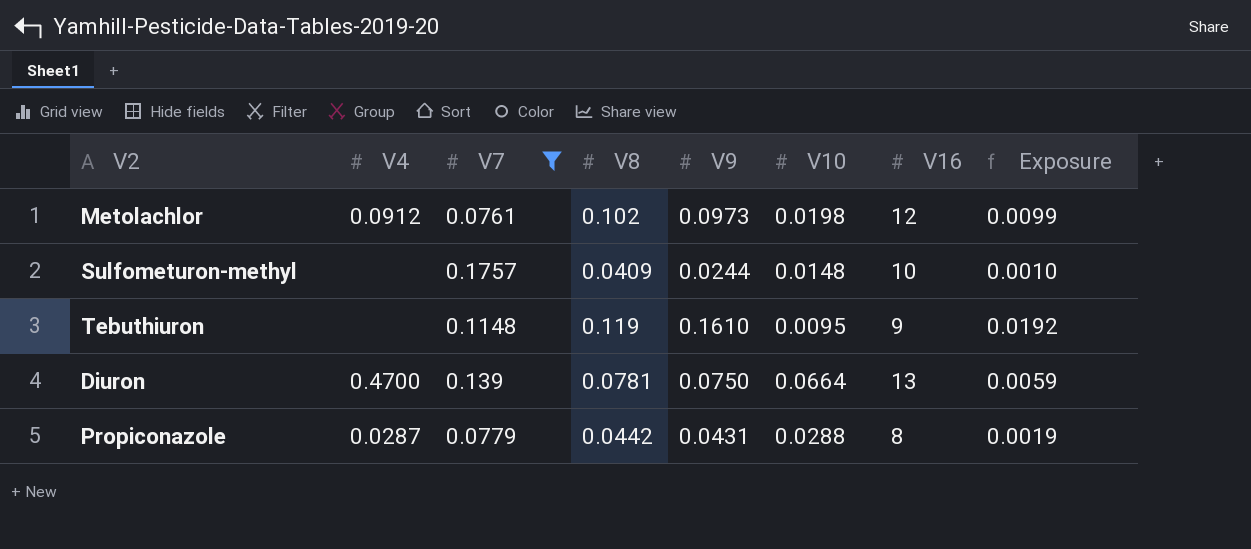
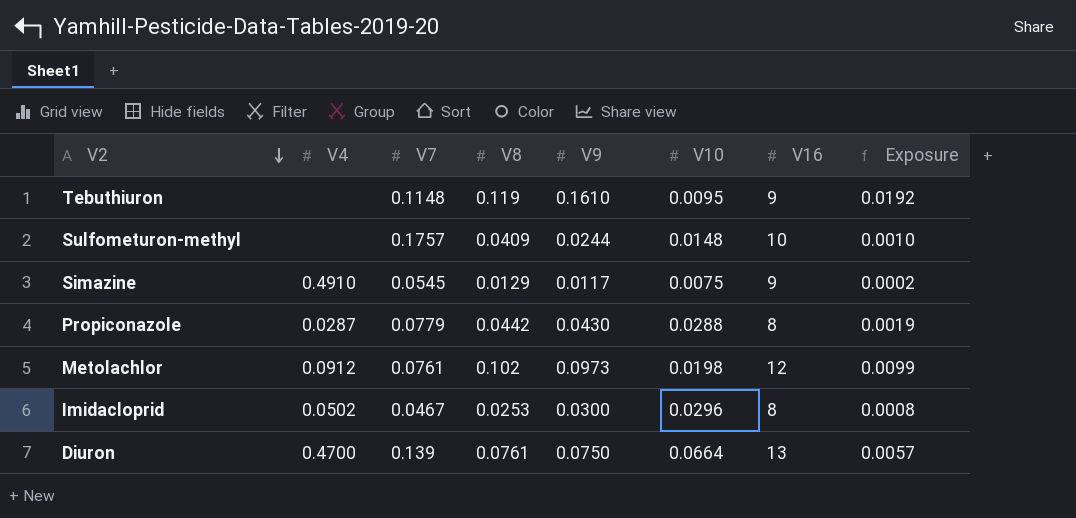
filter: V7 >= 0.0761 -> none
row order: none -> V2 descending
Propiconazole | V9: 0.0431 -> 0.0430
Diuron | V8: 0.0781 -> 0.0761
Diuron | Exposure: 0.0059 -> 0.0057

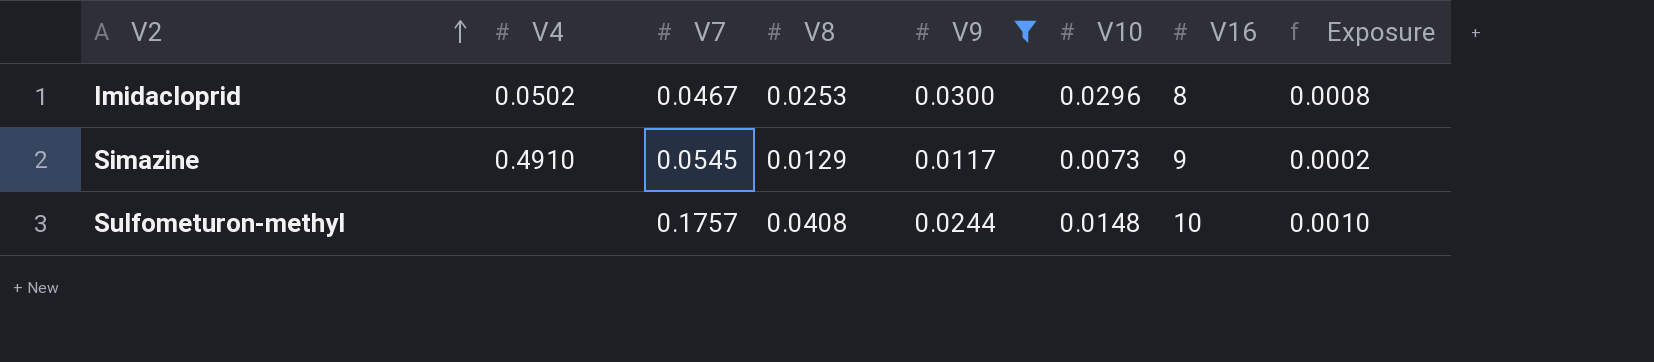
filter: none -> V9 <= 0.0300
row order: V2 descending -> V2 ascending
Simazine | V10: 0.0075 -> 0.0073
Sulfometuron-methyl | V8: 0.0409 -> 0.0408

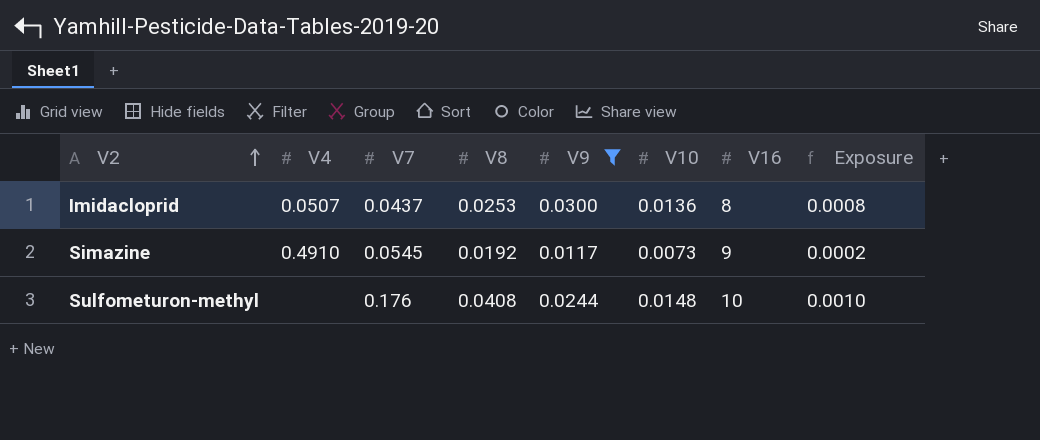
Imidacloprid | V4: 0.0502 -> 0.0507
Imidacloprid | V7: 0.0467 -> 0.0437
Imidacloprid | V10: 0.0296 -> 0.0136
Simazine | V8: 0.0129 -> 0.0192
Sulfometuron-methyl | V7: 0.1757 -> 0.176

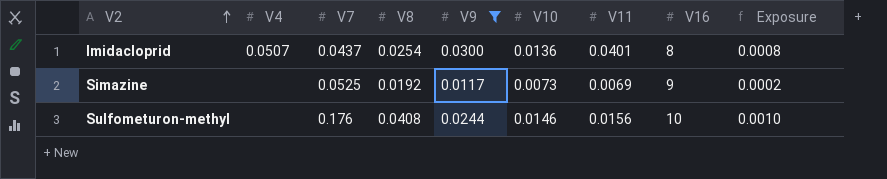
column V11 | position: none -> 7
Imidacloprid | V8: 0.0253 -> 0.0254
Simazine | V4: 0.4910 -> none
Simazine | V7: 0.0545 -> 0.0525
Sulfometuron-methyl | V10: 0.0148 -> 0.0146

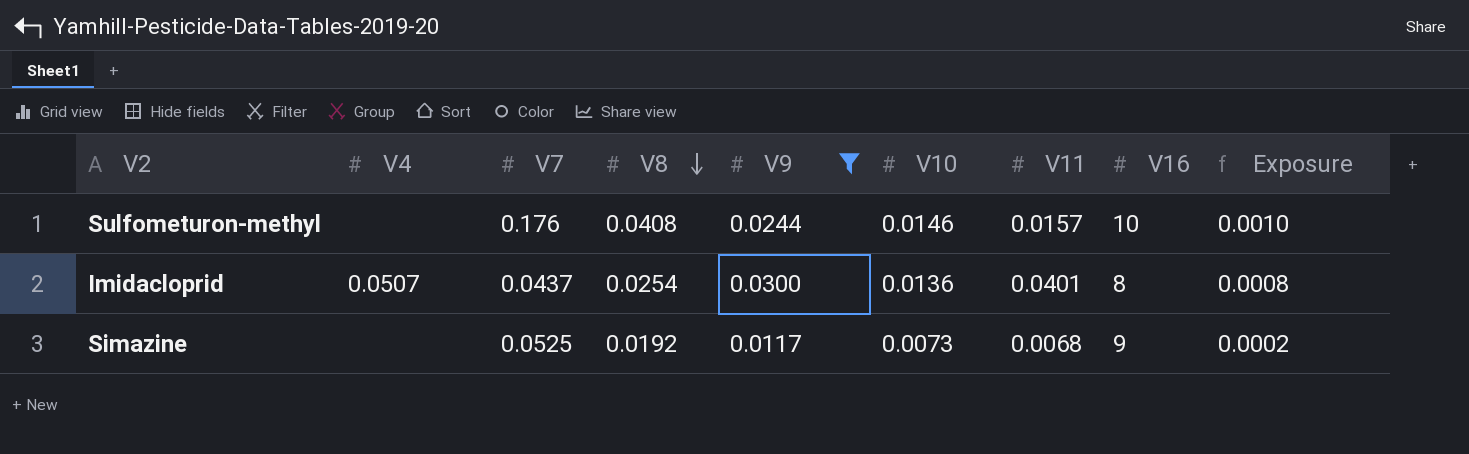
row order: V2 ascending -> V8 descending
Sulfometuron-methyl | V11: 0.0156 -> 0.0157
Simazine | V11: 0.0069 -> 0.0068

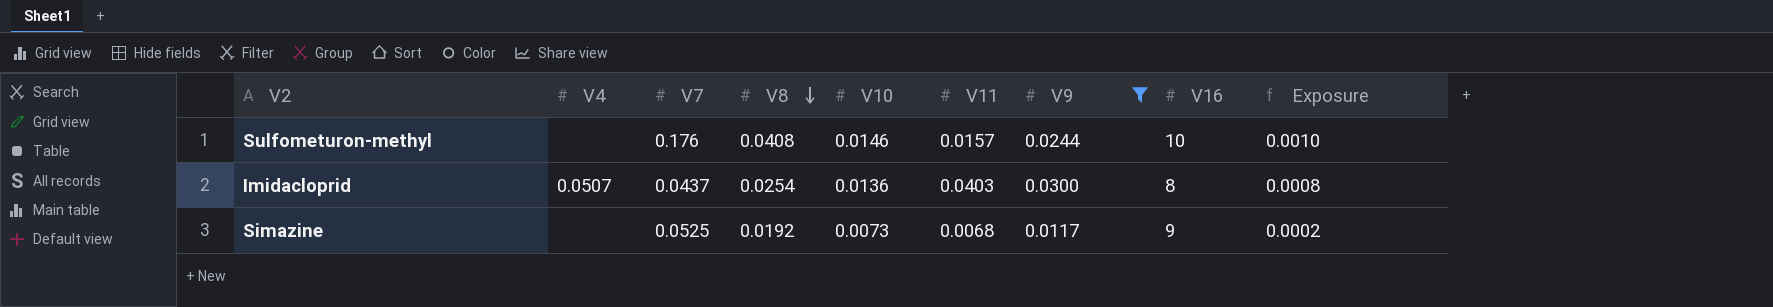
column V9 | position: 5 -> 7
Imidacloprid | V11: 0.0401 -> 0.0403

